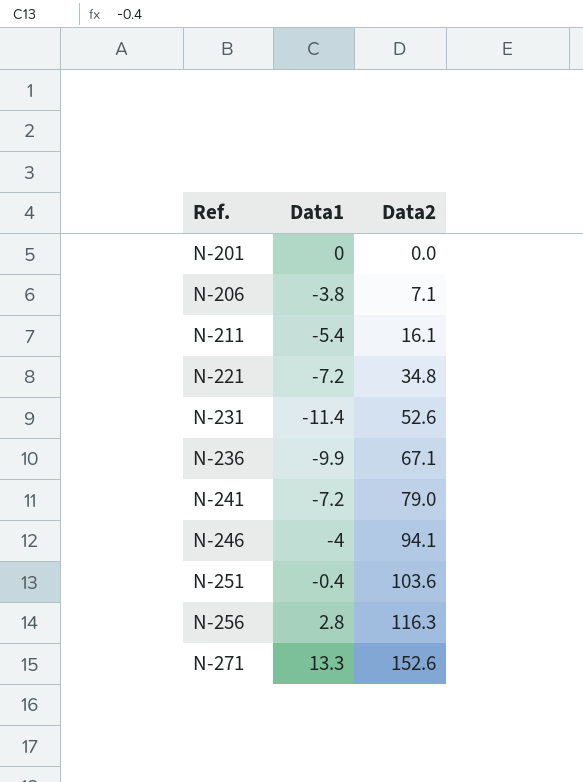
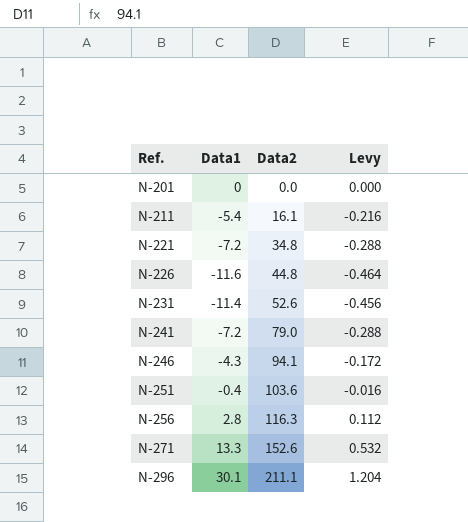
column Levy | formula: none -> [Data1] * 0.04
row N-206: -3.8 | 7.1 -> none
row N-236: -9.9 | 67.1 -> none
row N-226: none -> -11.6 | 44.8 | -0.464
N-246 | Data1: -4 -> -4.3
row N-296: none -> 30.1 | 211.1 | 1.204

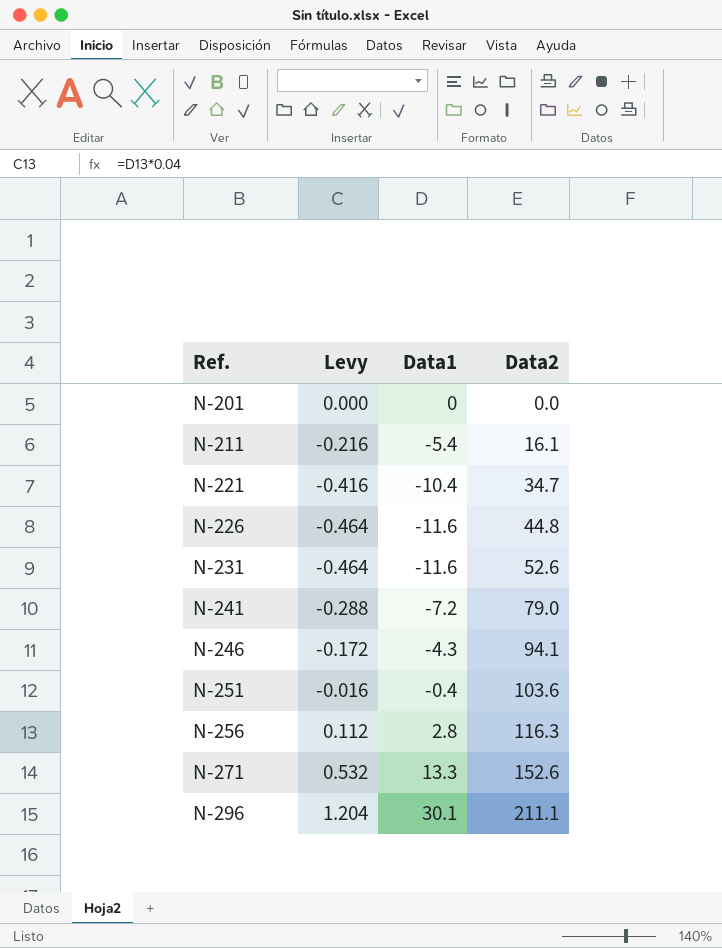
column Levy | position: 4 -> 2
N-221 | Levy: -0.288 -> -0.416
N-221 | Data1: -7.2 -> -10.4
N-221 | Data2: 34.8 -> 34.7
N-231 | Levy: -0.456 -> -0.464
N-231 | Data1: -11.4 -> -11.6

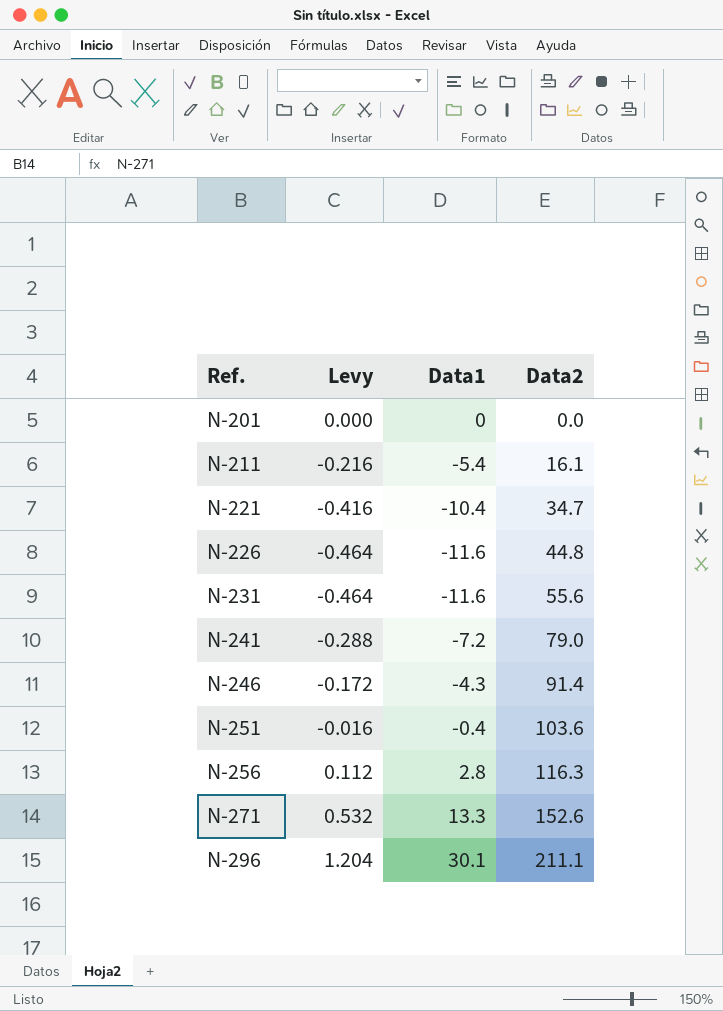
N-231 | Data2: 52.6 -> 55.6
N-246 | Data2: 94.1 -> 91.4

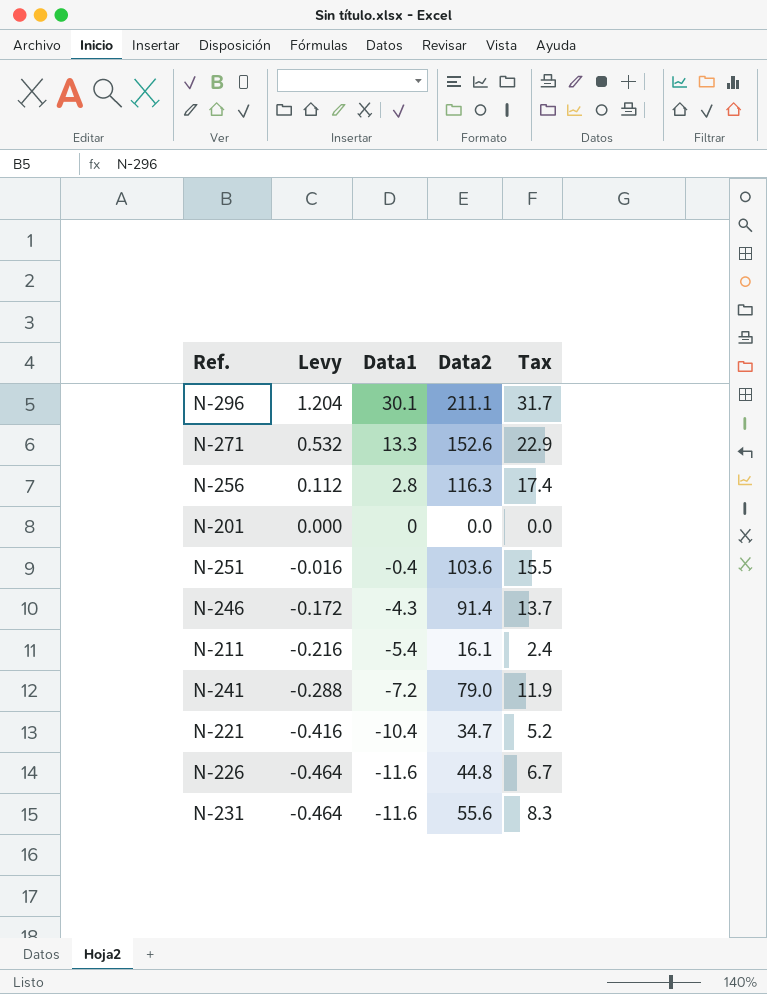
row order: Ref. ascending -> Levy descending
column Tax | formula: none -> [Data2] * 0.15

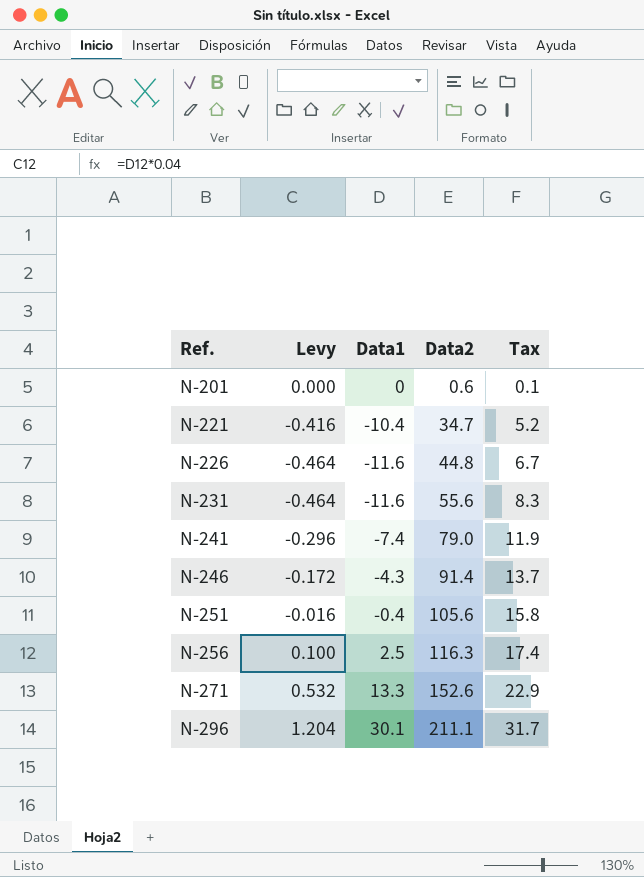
row order: Levy descending -> Ref. ascending
row N-211: -0.216 | -5.4 | 16.1 | 2.4 -> none
N-201 | Data2: 0.0 -> 0.6
N-201 | Tax: 0.0 -> 0.1
N-241 | Levy: -0.288 -> -0.296
N-241 | Data1: -7.2 -> -7.4
N-251 | Data2: 103.6 -> 105.6
N-251 | Tax: 15.5 -> 15.8
N-256 | Levy: 0.112 -> 0.100
N-256 | Data1: 2.8 -> 2.5

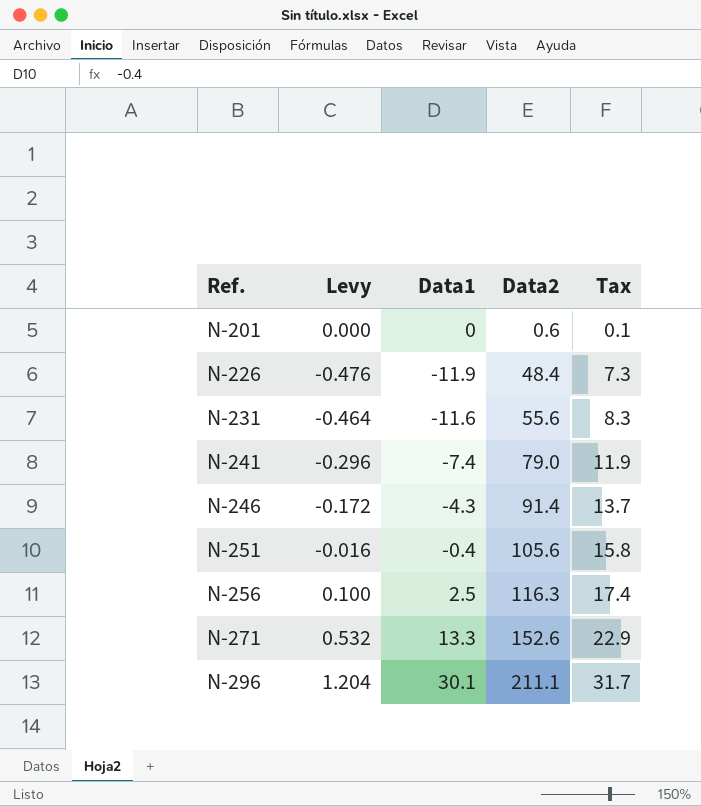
row N-221: -0.416 | -10.4 | 34.7 | 5.2 -> none
N-226 | Levy: -0.464 -> -0.476
N-226 | Data1: -11.6 -> -11.9
N-226 | Data2: 44.8 -> 48.4
N-226 | Tax: 6.7 -> 7.3

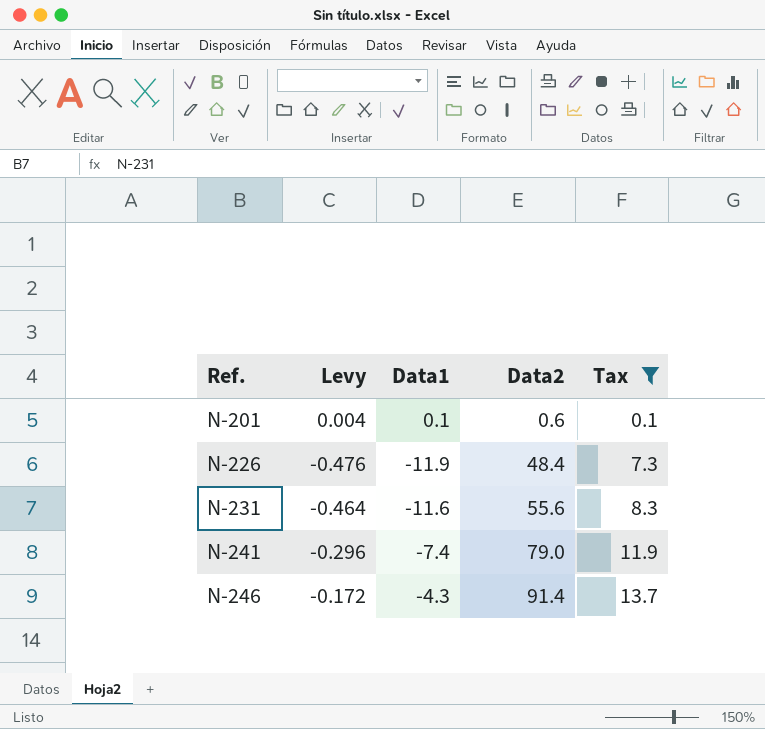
filter: none -> Tax <= 13.7
N-201 | Levy: 0.000 -> 0.004
N-201 | Data1: 0 -> 0.1

